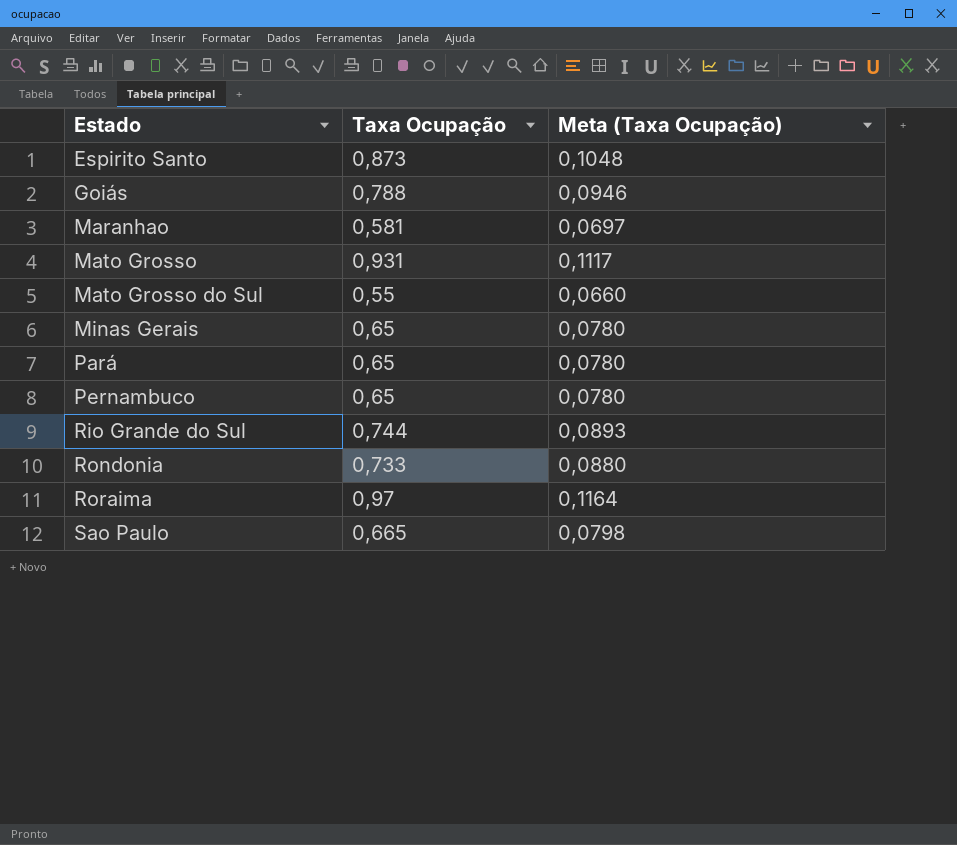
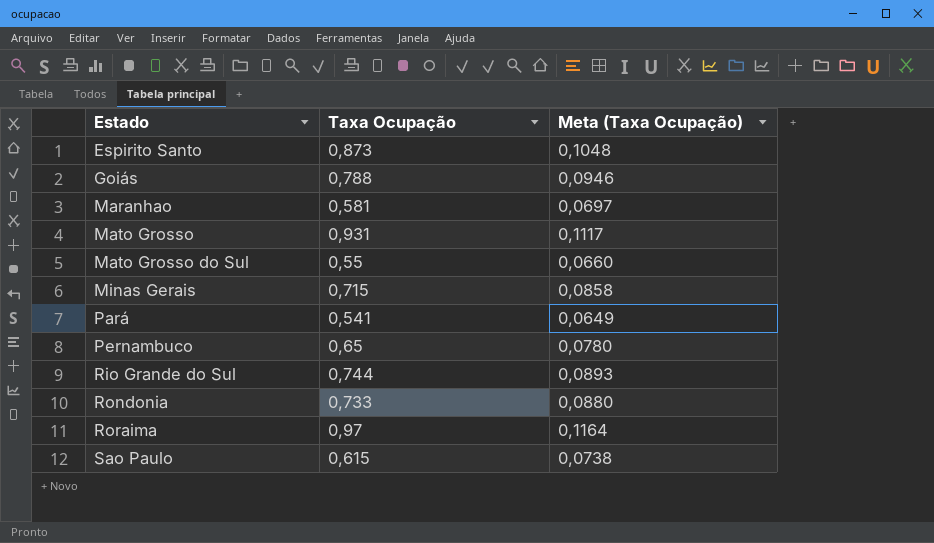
Minas Gerais | Taxa Ocupação: 0,65 -> 0,715
Minas Gerais | Meta (Taxa Ocupação): 0,0780 -> 0,0858
Pará | Taxa Ocupação: 0,65 -> 0,541
Pará | Meta (Taxa Ocupação): 0,0780 -> 0,0649
Sao Paulo | Taxa Ocupação: 0,665 -> 0,615
Sao Paulo | Meta (Taxa Ocupação): 0,0798 -> 0,0738

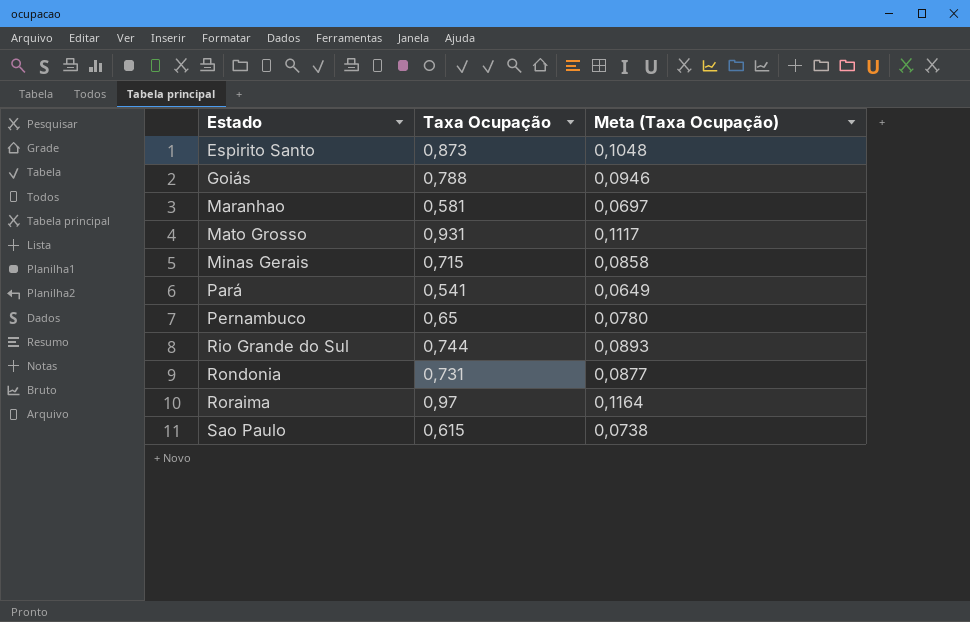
row Mato Grosso do Sul: 0,55 | 0,0660 -> none
Rondonia | Taxa Ocupação: 0,733 -> 0,731
Rondonia | Meta (Taxa Ocupação): 0,0880 -> 0,0877

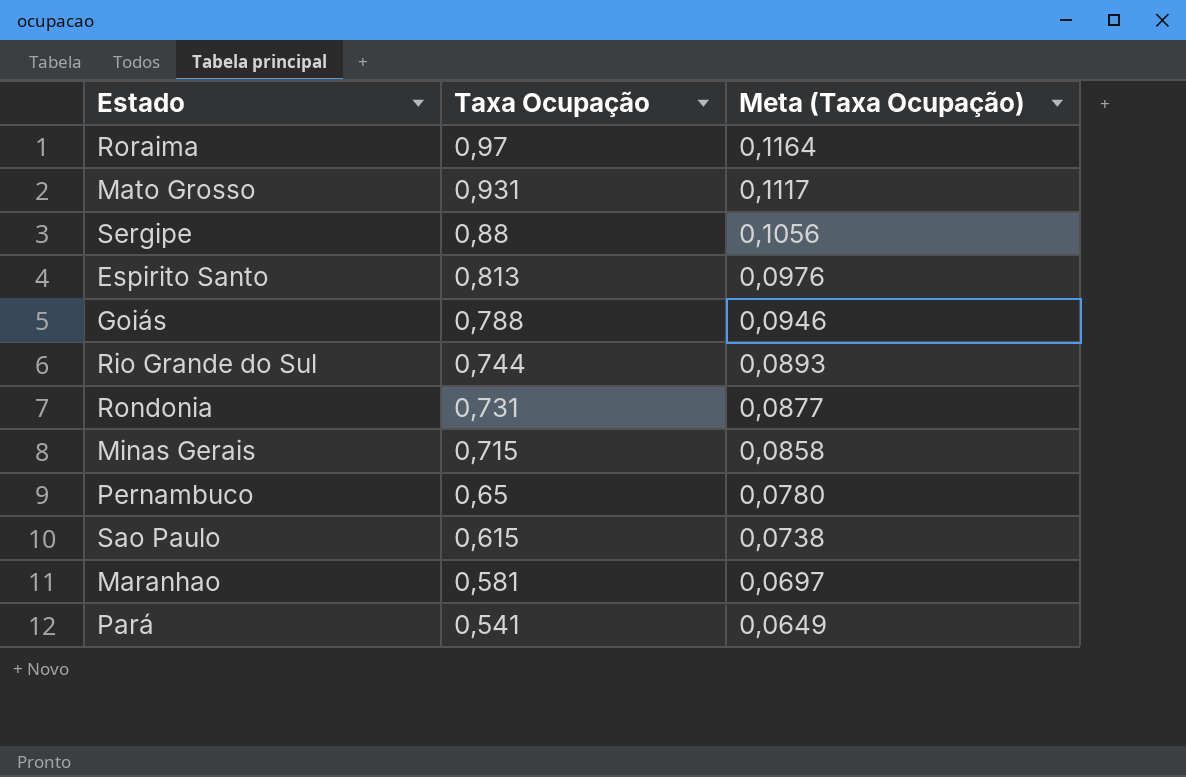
row order: Estado ascending -> Taxa Ocupação descending
row Sergipe: none -> 0,88 | 0,1056
Espirito Santo | Taxa Ocupação: 0,873 -> 0,813
Espirito Santo | Meta (Taxa Ocupação): 0,1048 -> 0,0976

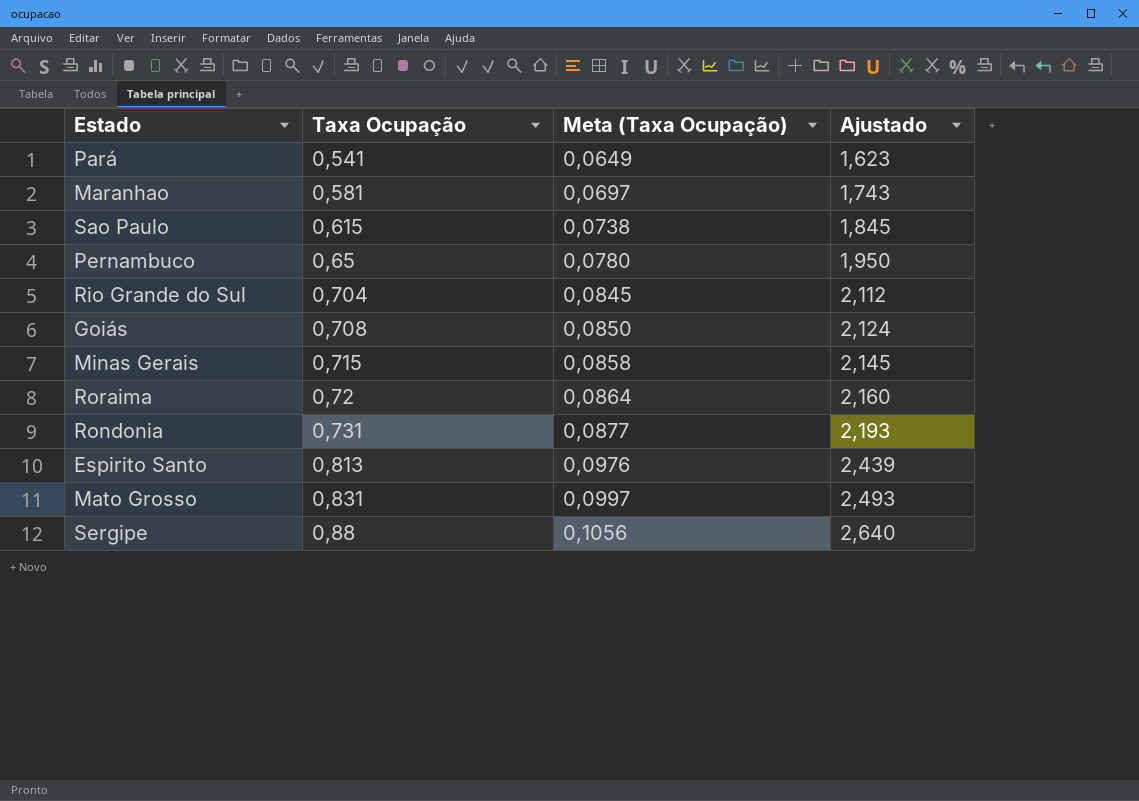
row order: Taxa Ocupação descending -> Taxa Ocupação ascending
column Ajustado | formula: none -> [Taxa Ocupação] * 3
Rio Grande do Sul | Taxa Ocupação: 0,744 -> 0,704
Rio Grande do Sul | Meta (Taxa Ocupação): 0,0893 -> 0,0845
Goiás | Taxa Ocupação: 0,788 -> 0,708
Goiás | Meta (Taxa Ocupação): 0,0946 -> 0,0850
Roraima | Taxa Ocupação: 0,97 -> 0,72
Roraima | Meta (Taxa Ocupação): 0,1164 -> 0,0864
Mato Grosso | Taxa Ocupação: 0,931 -> 0,831
Mato Grosso | Meta (Taxa Ocupação): 0,1117 -> 0,0997

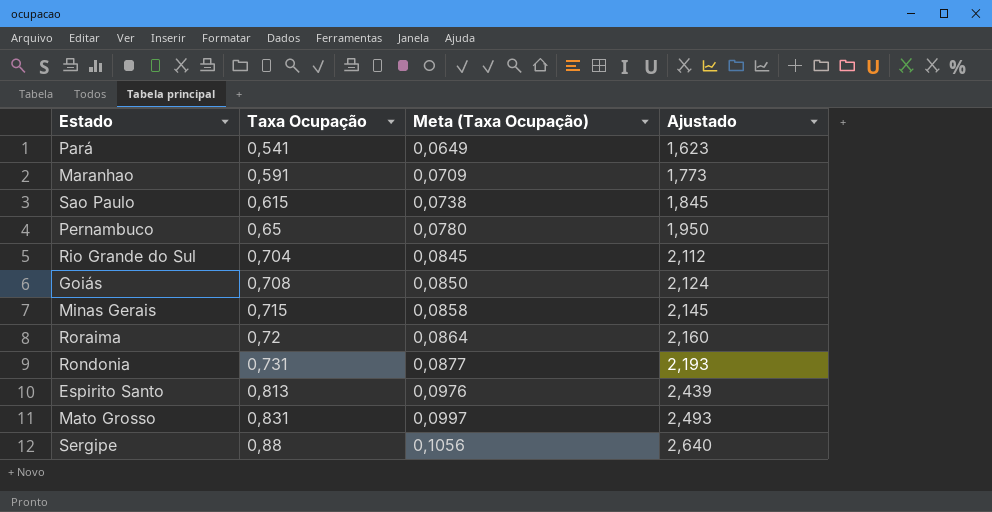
Maranhao | Taxa Ocupação: 0,581 -> 0,591
Maranhao | Meta (Taxa Ocupação): 0,0697 -> 0,0709
Maranhao | Ajustado: 1,743 -> 1,773

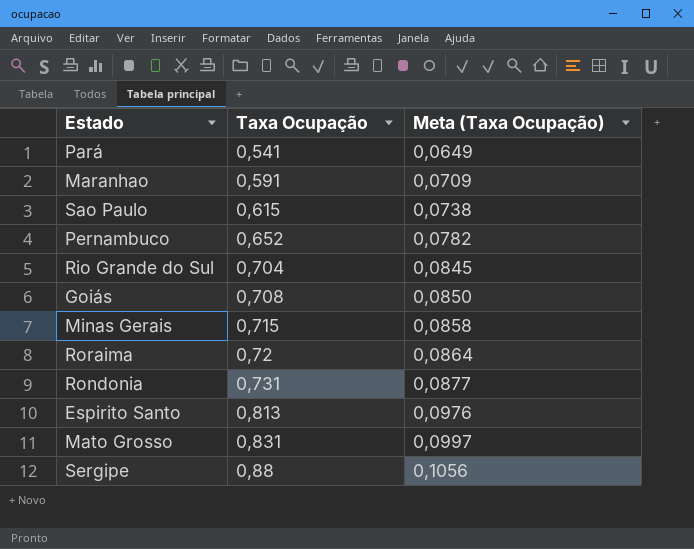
column Ajustado | formula: [Taxa Ocupação] * 3 -> none
Pernambuco | Taxa Ocupação: 0,65 -> 0,652
Pernambuco | Meta (Taxa Ocupação): 0,0780 -> 0,0782

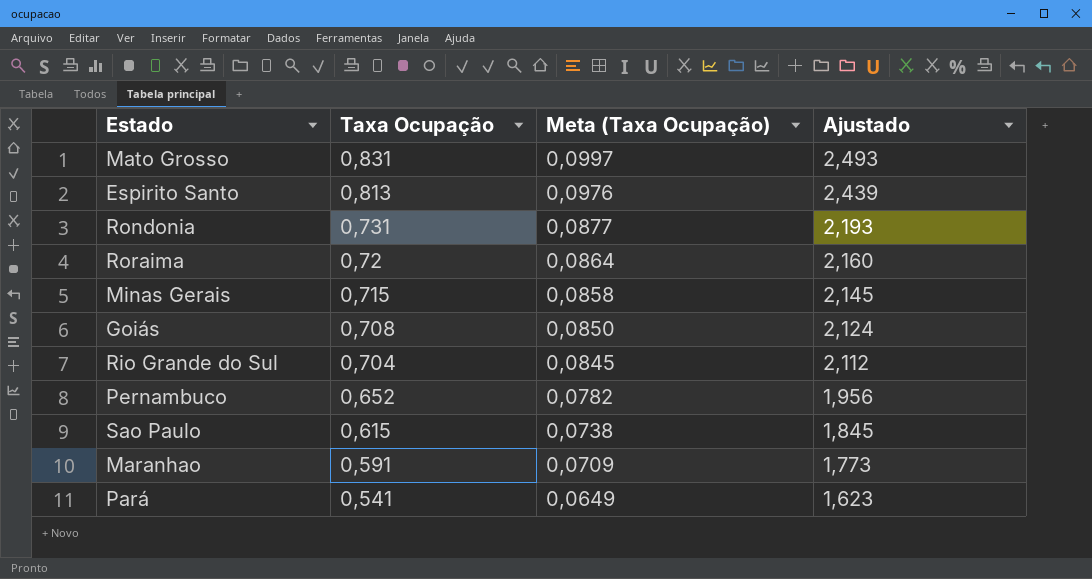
row order: Taxa Ocupação ascending -> Taxa Ocupação descending
column Ajustado | formula: none -> [Taxa Ocupação] * 3
row Sergipe: 0,88 | 0,1056 -> none

